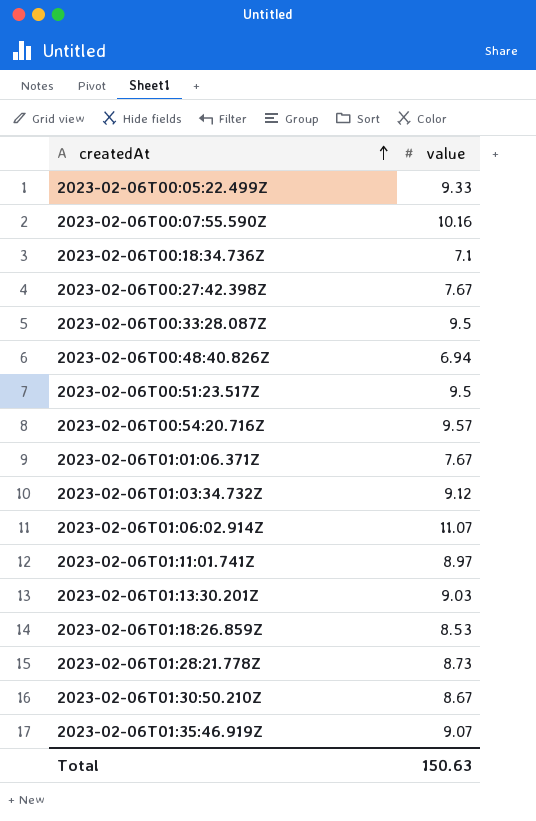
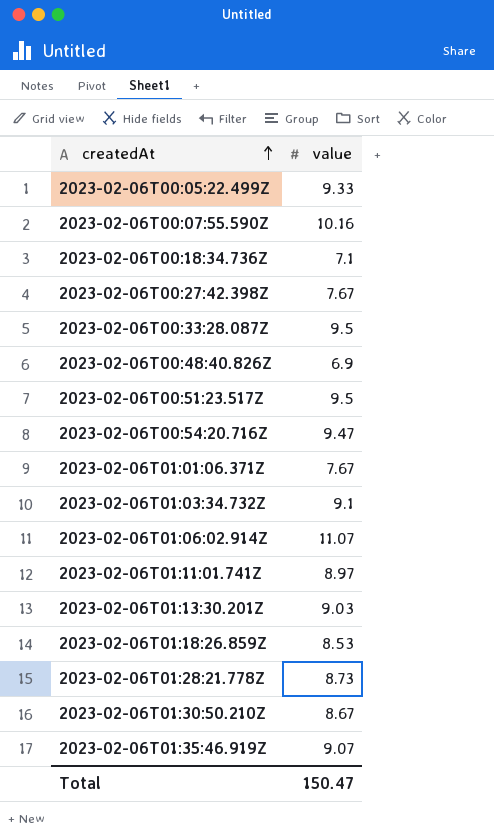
2023-02-06T00:48:40.826Z | value: 6.94 -> 6.9
2023-02-06T00:54:20.716Z | value: 9.57 -> 9.47
2023-02-06T01:03:34.732Z | value: 9.12 -> 9.1
Total | value: 150.63 -> 150.47

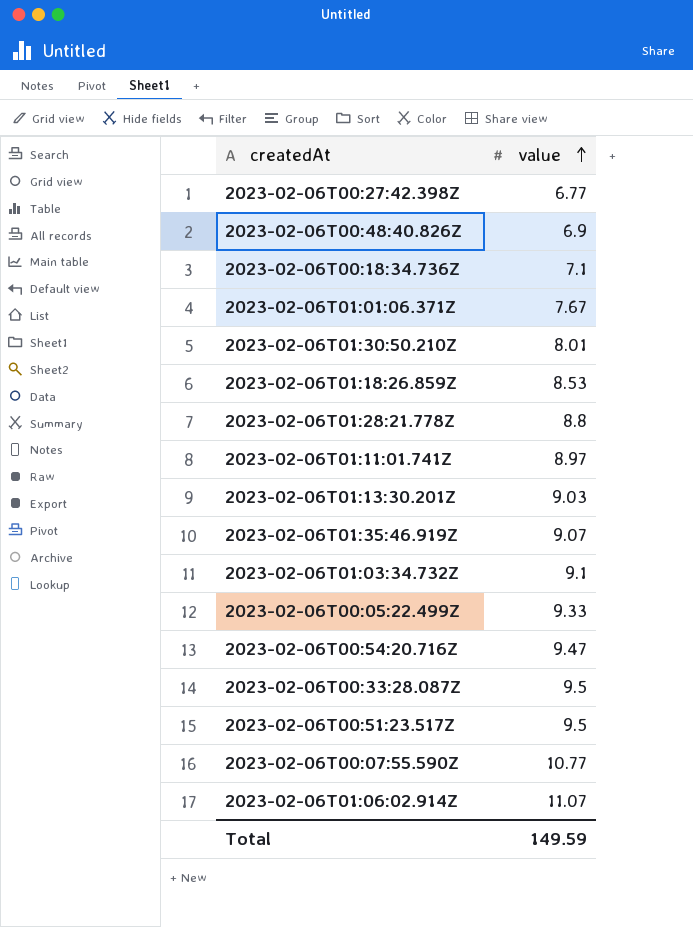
row order: createdAt ascending -> value ascending
2023-02-06T00:27:42.398Z | value: 7.67 -> 6.77
2023-02-06T01:30:50.210Z | value: 8.67 -> 8.01
2023-02-06T01:28:21.778Z | value: 8.73 -> 8.8
2023-02-06T00:07:55.590Z | value: 10.16 -> 10.77
Total | value: 150.47 -> 149.59

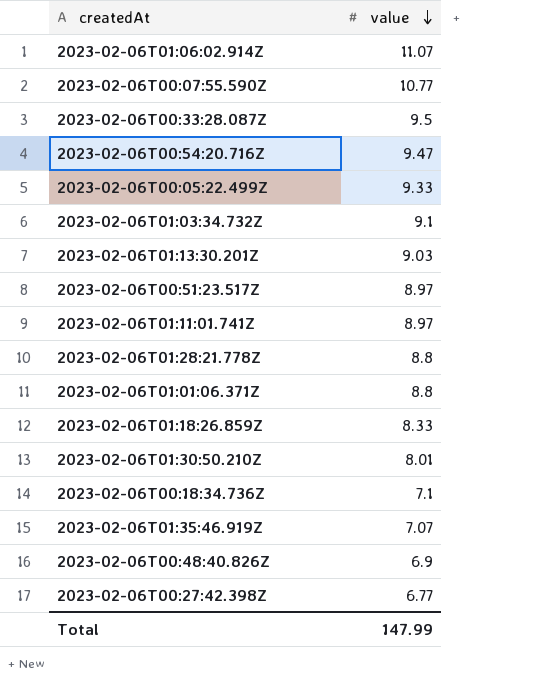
row order: value ascending -> value descending
2023-02-06T00:51:23.517Z | value: 9.5 -> 8.97
2023-02-06T01:01:06.371Z | value: 7.67 -> 8.8
2023-02-06T01:18:26.859Z | value: 8.53 -> 8.33
2023-02-06T01:35:46.919Z | value: 9.07 -> 7.07
Total | value: 149.59 -> 147.99

